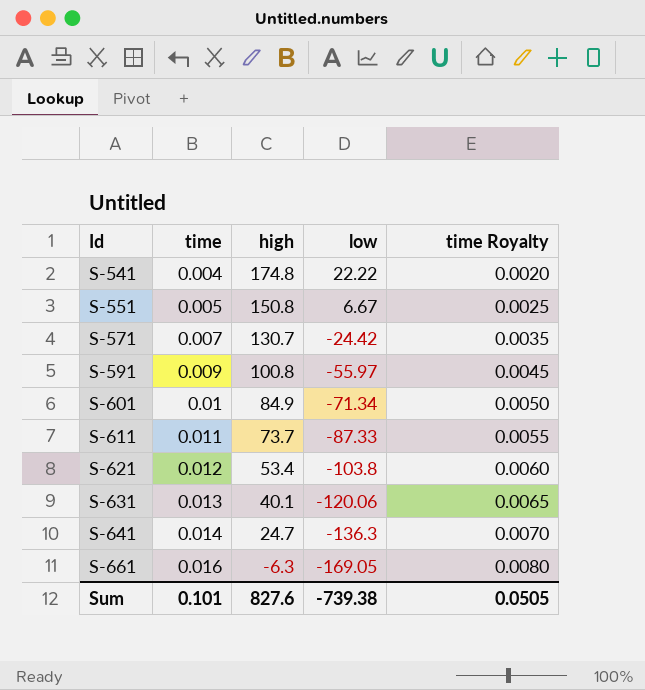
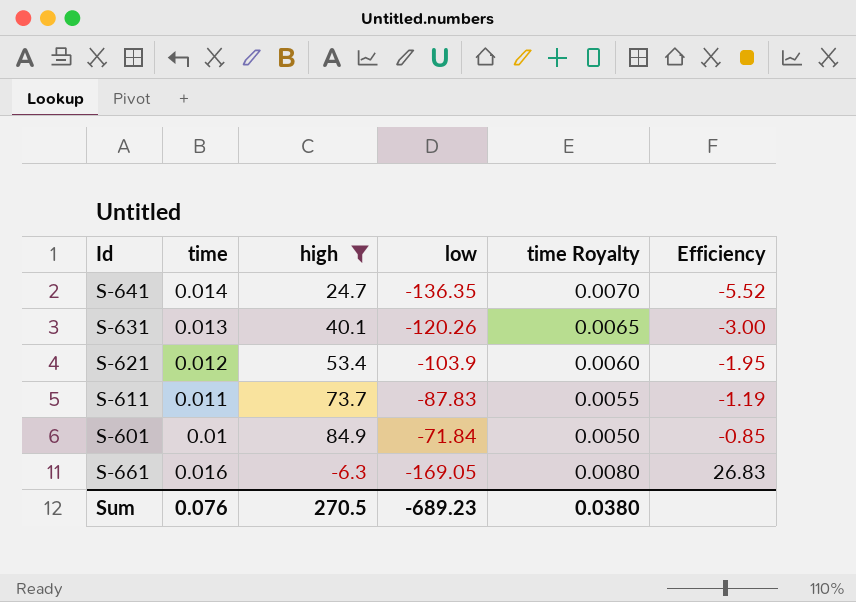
filter: none -> high <= 84.9
row order: Id ascending -> Efficiency ascending
column Efficiency | formula: none -> [low] / [high]
S-641 | low: -136.3 -> -136.35
S-631 | low: -120.06 -> -120.26
S-621 | low: -103.8 -> -103.9
S-611 | low: -87.33 -> -87.83
S-601 | low: -71.34 -> -71.84
Sum | time: 0.101 -> 0.076
Sum | high: 827.6 -> 270.5
Sum | low: -739.38 -> -689.23
Sum | time Royalty: 0.0505 -> 0.0380

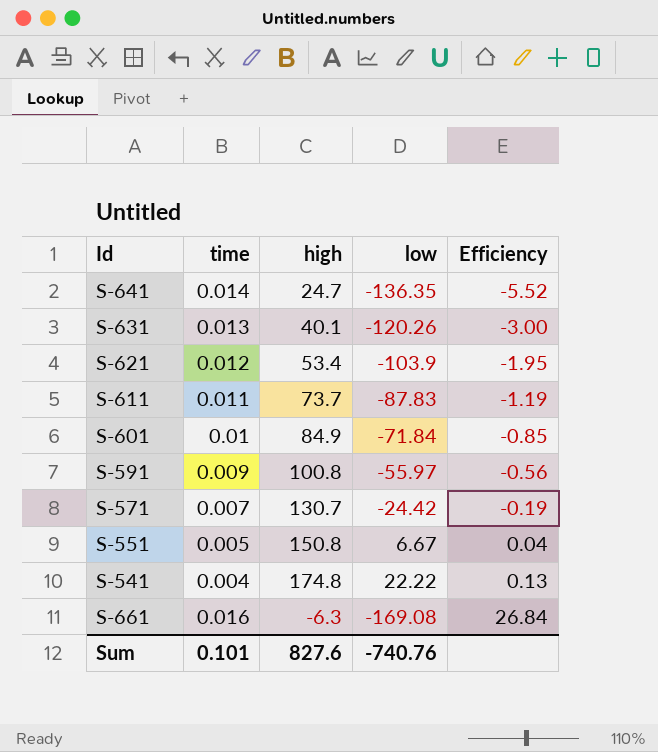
filter: high <= 84.9 -> none
column time Royalty | formula: [time] * 0.5 -> none
S-661 | low: -169.05 -> -169.08
S-661 | Efficiency: 26.83 -> 26.84
Sum | time: 0.076 -> 0.101
Sum | high: 270.5 -> 827.6
Sum | low: -689.23 -> -740.76

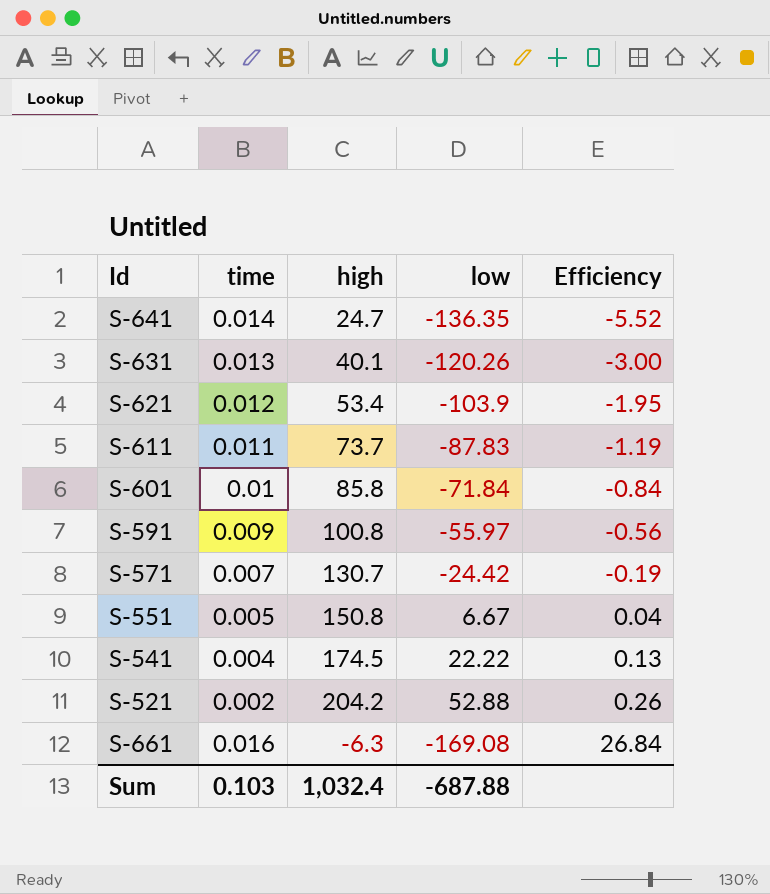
S-601 | high: 84.9 -> 85.8
S-601 | Efficiency: -0.85 -> -0.84
S-541 | high: 174.8 -> 174.5
row S-521: none -> 0.002 | 204.2 | 52.88 | 0.26
Sum | time: 0.101 -> 0.103
Sum | high: 827.6 -> 1,032.4
Sum | low: -740.76 -> -687.88

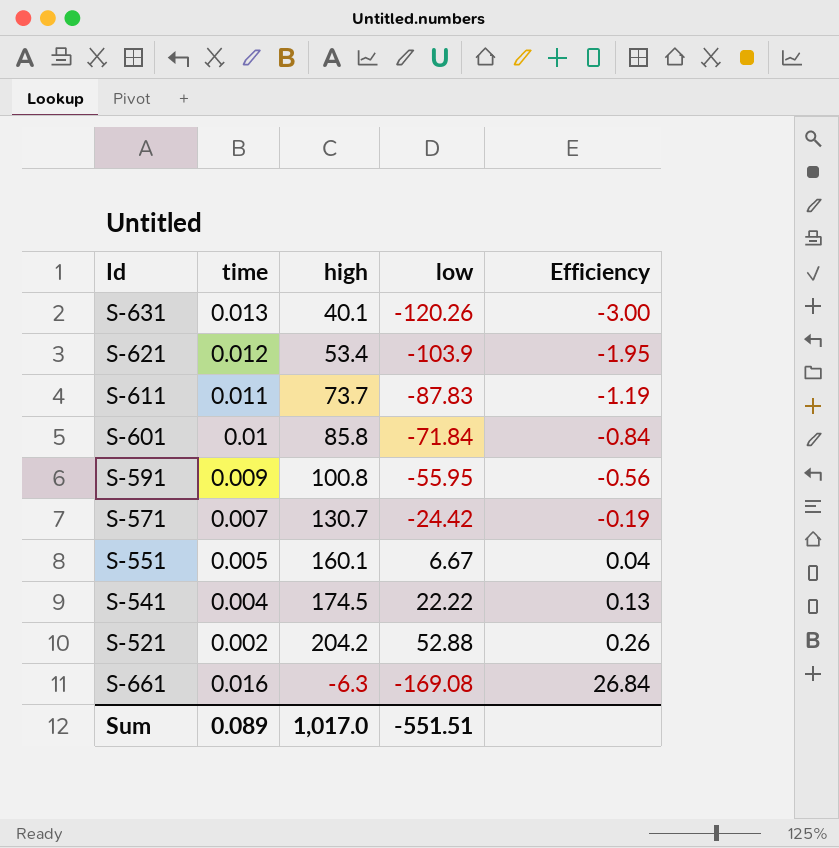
row S-641: 0.014 | 24.7 | -136.35 | -5.52 -> none
S-591 | low: -55.97 -> -55.95
S-551 | high: 150.8 -> 160.1
Sum | time: 0.103 -> 0.089
Sum | high: 1,032.4 -> 1,017.0
Sum | low: -687.88 -> -551.51

